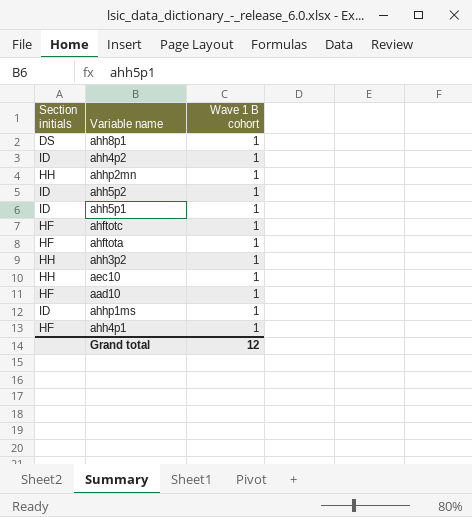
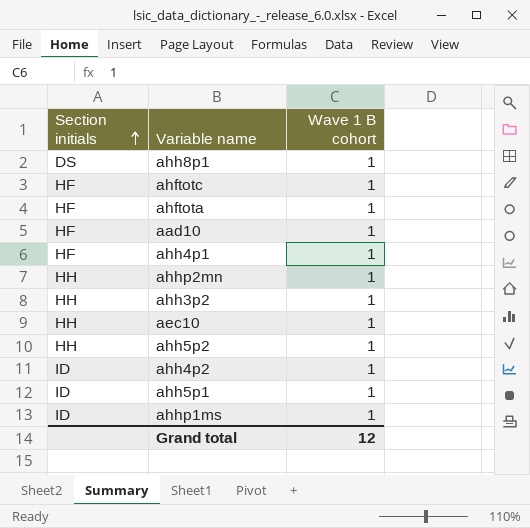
row order: none -> Section initials ascending
ahh5p2 | Section initials: ID -> HH

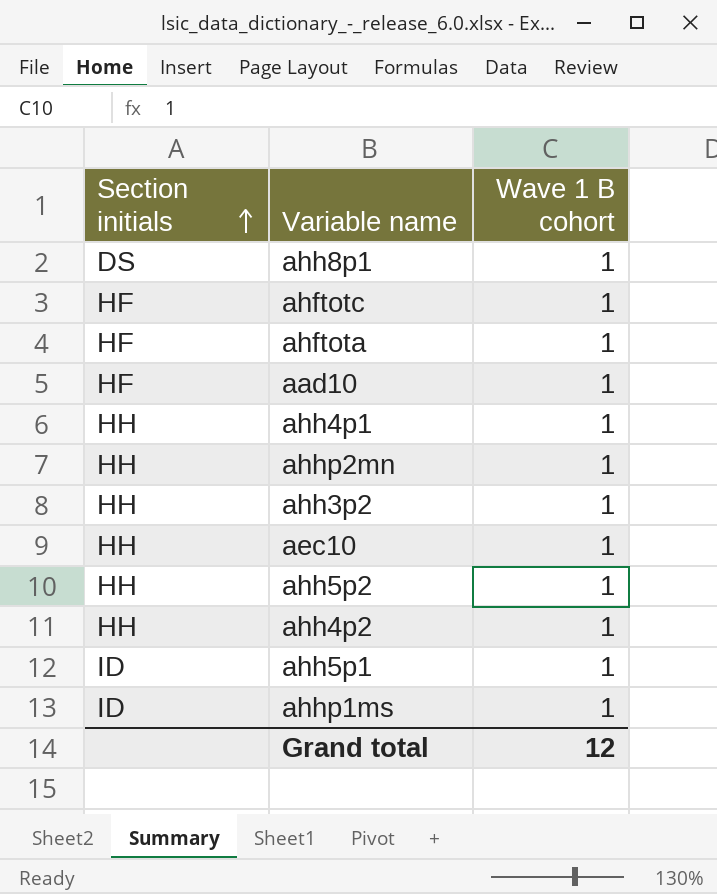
ahh4p1 | Section initials: HF -> HH
ahh4p2 | Section initials: ID -> HH

